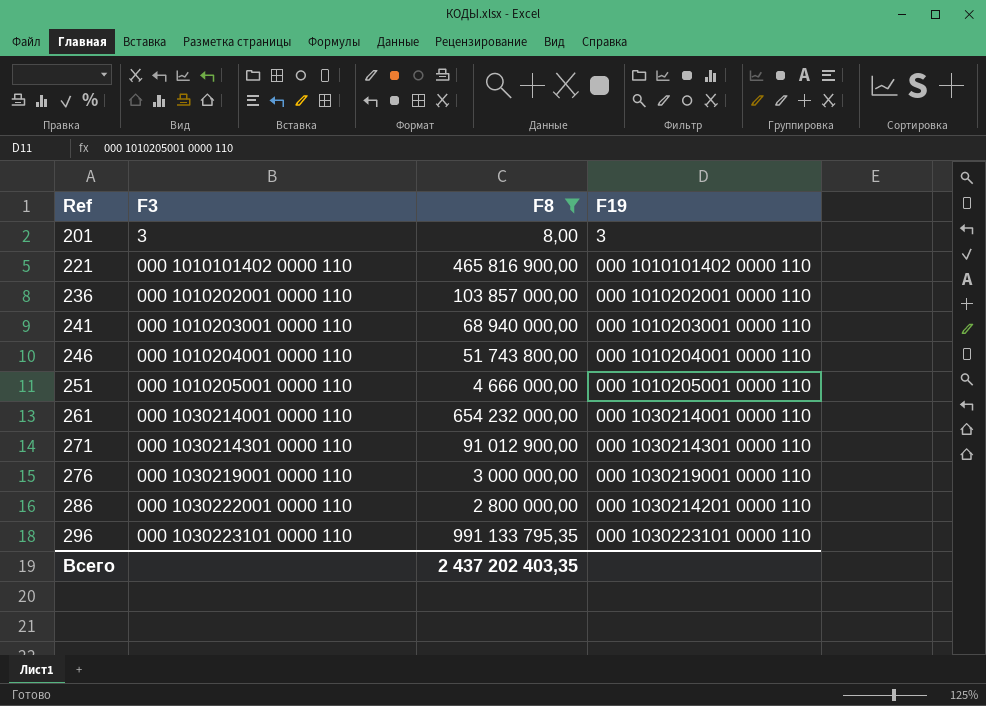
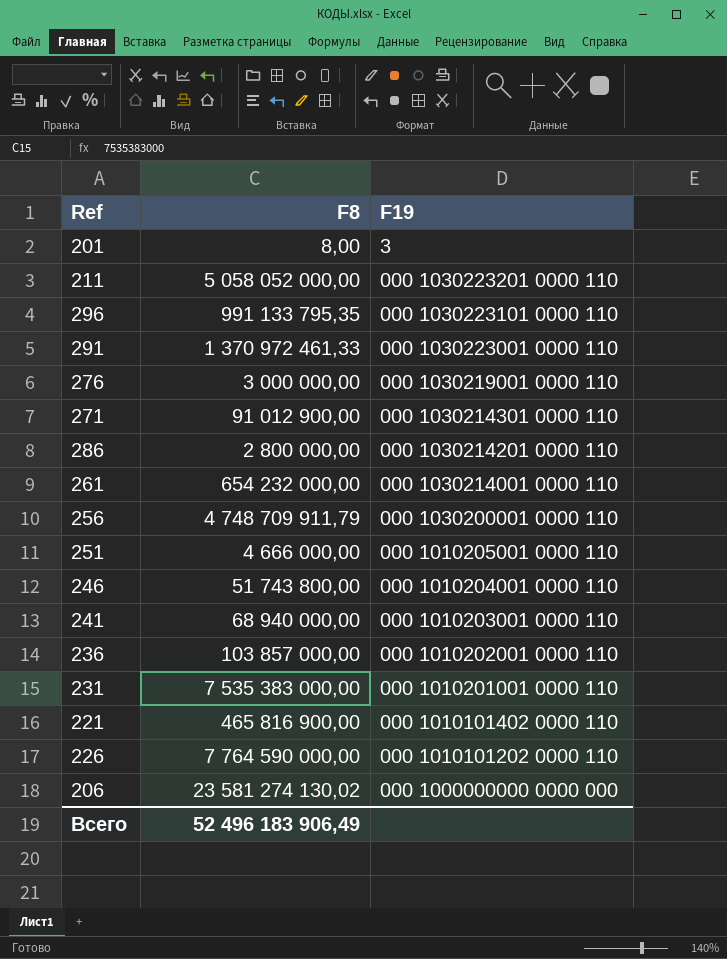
filter: F8 <= 991 133 795,35 -> none
row order: Ref ascending -> F19 descending
column F3 | position: 2 -> none
Всего | F8: 2 437 202 403,35 -> 52 496 183 906,49

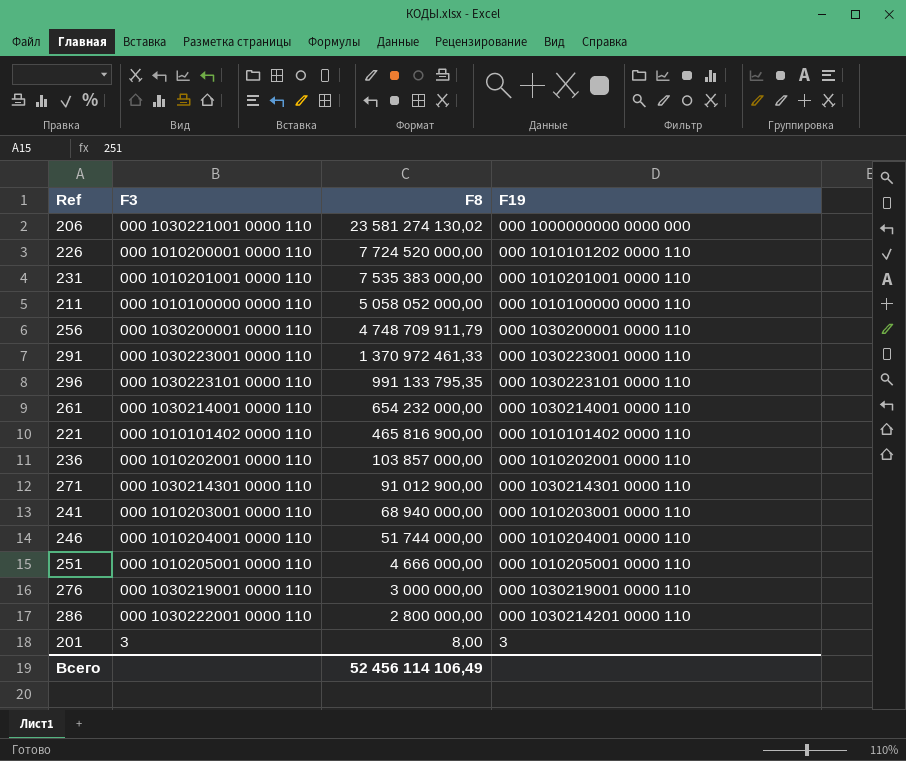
row order: F19 descending -> F8 descending
column F3 | position: none -> 2
226 | F8: 7 764 590 000,00 -> 7 724 520 000,00
211 | F19: 000 1030223201 0000 110 -> 000 1010100000 0000 110
246 | F8: 51 743 800,00 -> 51 744 000,00
Всего | F8: 52 496 183 906,49 -> 52 456 114 106,49

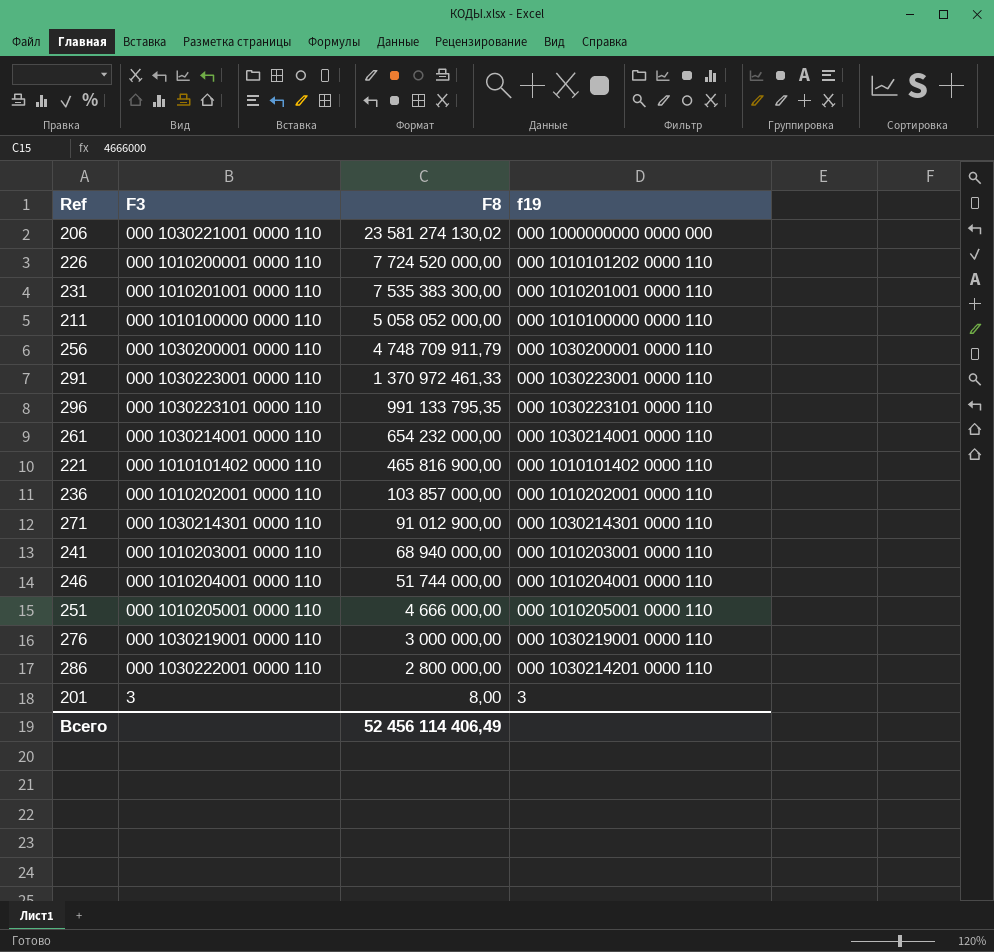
column name: F19 -> f19
231 | F8: 7 535 383 000,00 -> 7 535 383 300,00
Всего | F8: 52 456 114 106,49 -> 52 456 114 406,49

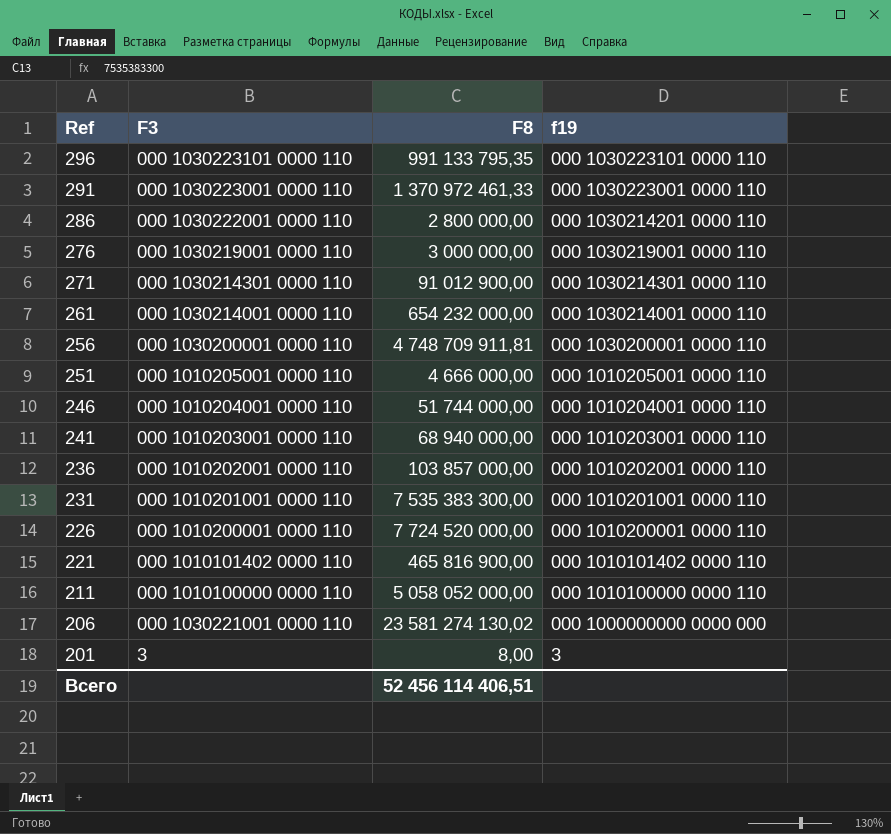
row order: F8 descending -> Ref descending
256 | F8: 4 748 709 911,79 -> 4 748 709 911,81
226 | f19: 000 1010101202 0000 110 -> 000 1010200001 0000 110
Всего | F8: 52 456 114 406,49 -> 52 456 114 406,51

